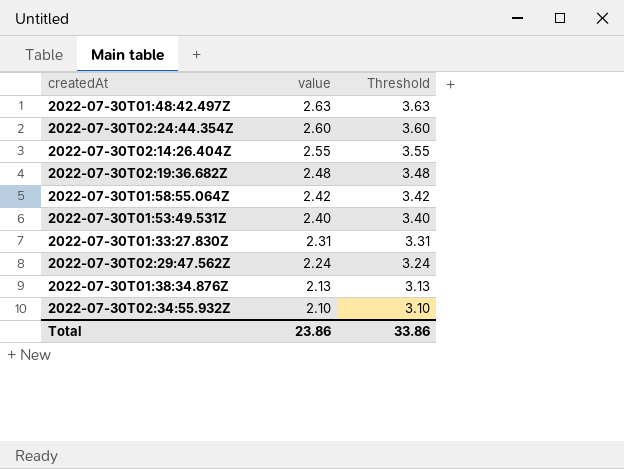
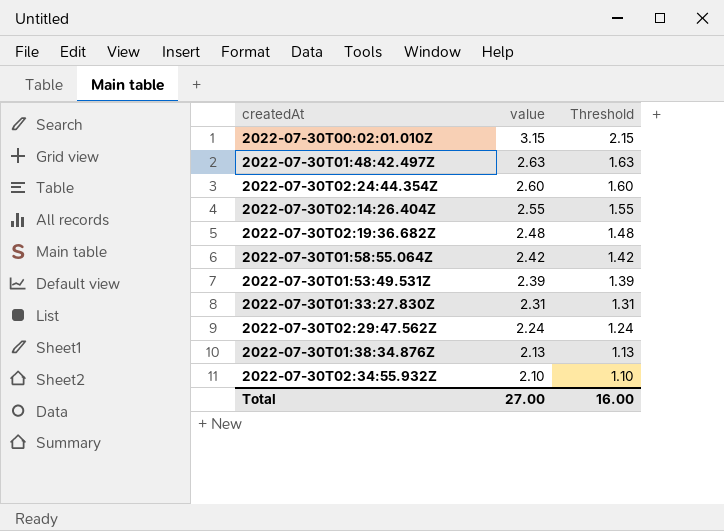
column Threshold | formula: [value] + 1 -> [value] - 1
row 2022-07-30T00:02:01.010Z: none -> 3.15 | 2.15
2022-07-30T01:53:49.531Z | value: 2.40 -> 2.39
Total | value: 23.86 -> 27.00
Total | Threshold: 33.86 -> 16.00

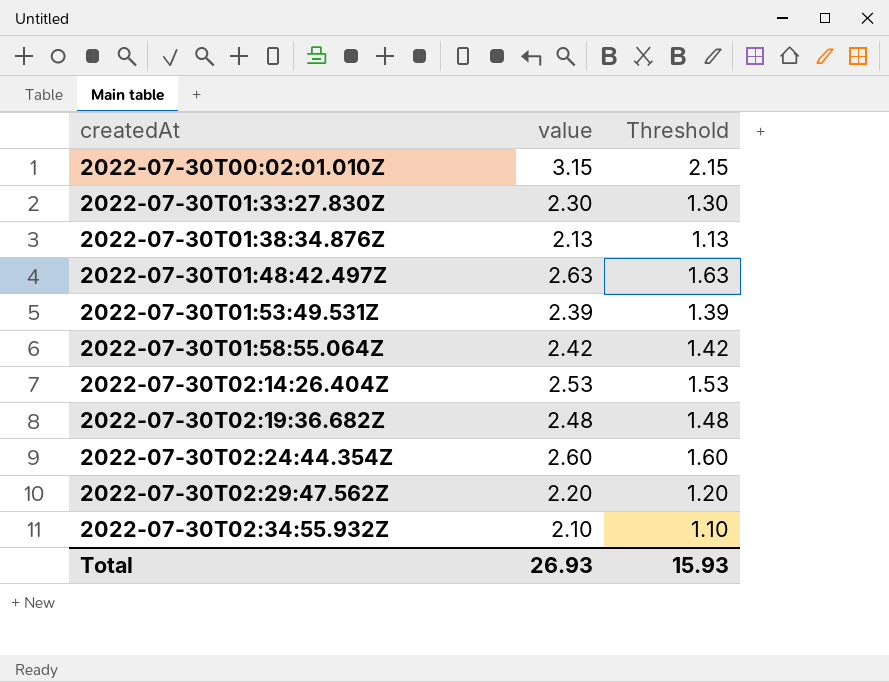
row order: value descending -> createdAt ascending
2022-07-30T01:33:27.830Z | value: 2.31 -> 2.30
2022-07-30T01:33:27.830Z | Threshold: 1.31 -> 1.30
2022-07-30T02:14:26.404Z | value: 2.55 -> 2.53
2022-07-30T02:14:26.404Z | Threshold: 1.55 -> 1.53
2022-07-30T02:29:47.562Z | value: 2.24 -> 2.20
2022-07-30T02:29:47.562Z | Threshold: 1.24 -> 1.20
Total | value: 27.00 -> 26.93
Total | Threshold: 16.00 -> 15.93

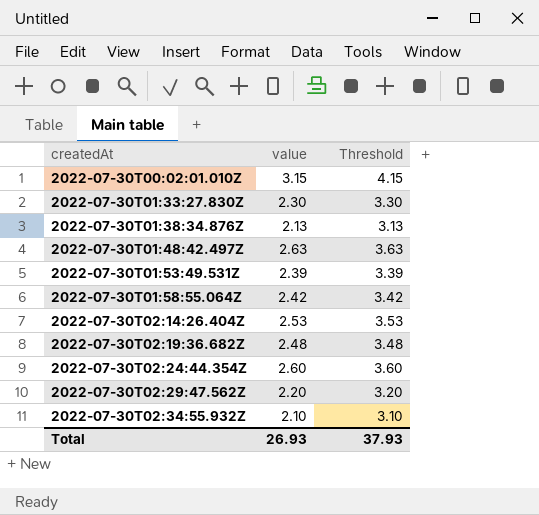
column Threshold | formula: [value] - 1 -> [value] + 1
Total | Threshold: 15.93 -> 37.93

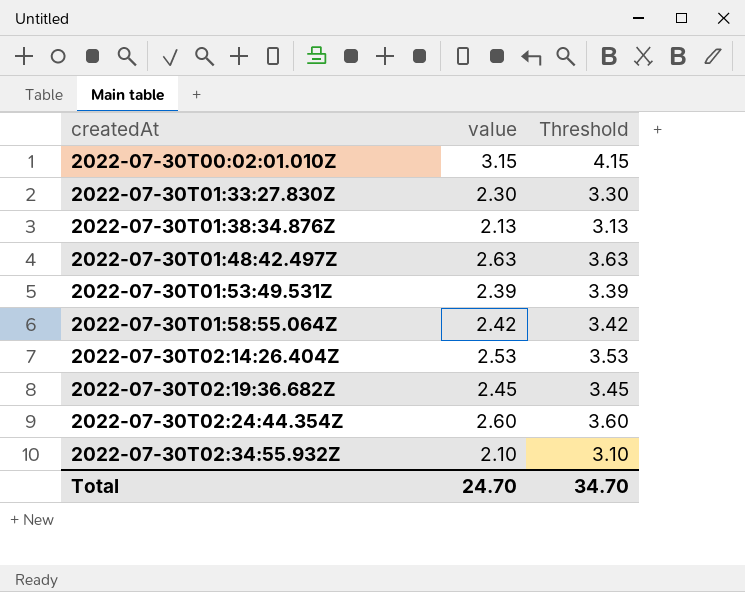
row 2022-07-30T02:29:47.562Z: 2.20 | 3.20 -> none
2022-07-30T02:19:36.682Z | value: 2.48 -> 2.45
2022-07-30T02:19:36.682Z | Threshold: 3.48 -> 3.45
Total | value: 26.93 -> 24.70
Total | Threshold: 37.93 -> 34.70

